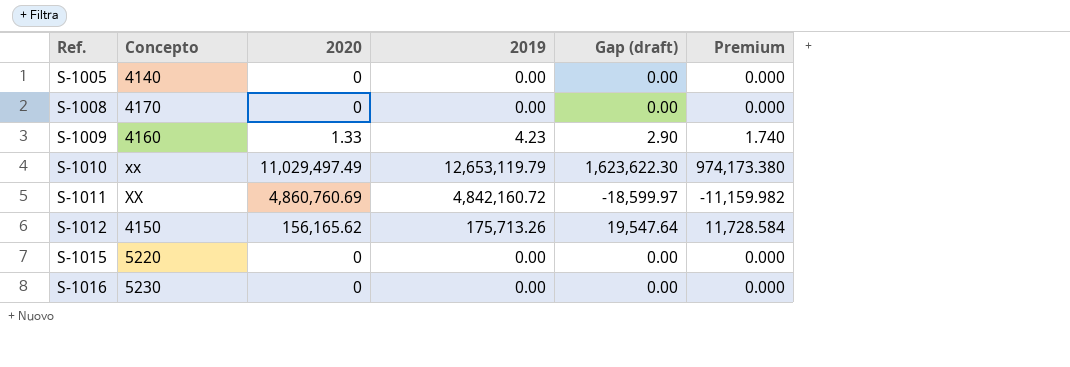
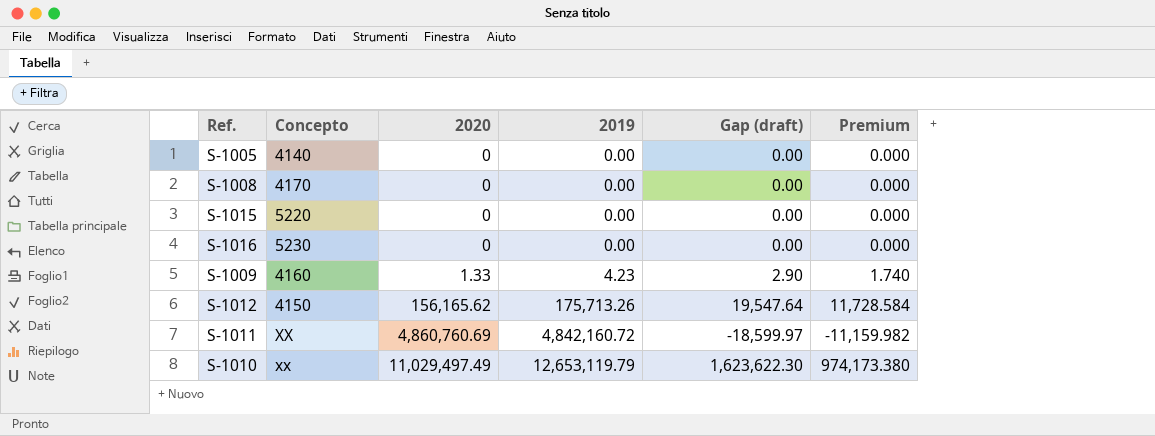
row order: Ref. ascending -> 2020 ascending

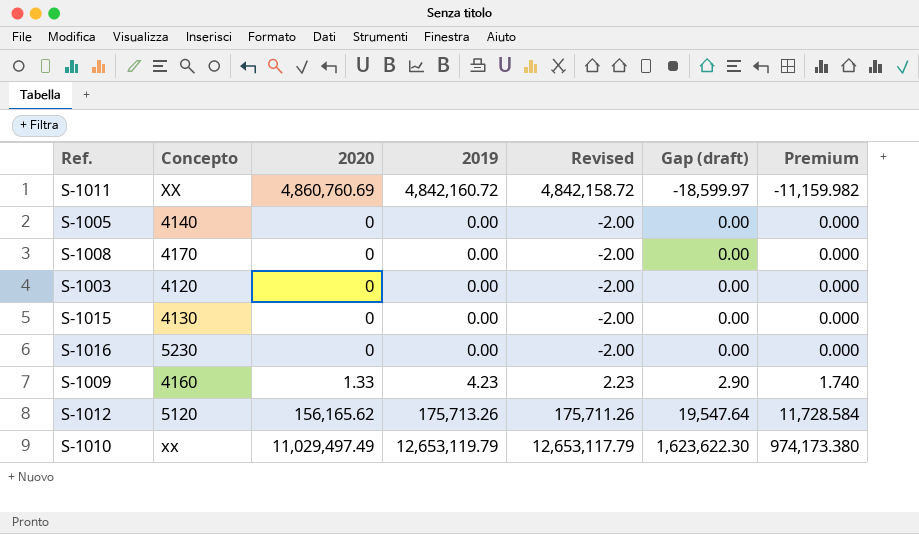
row order: 2020 ascending -> Gap (draft) ascending
column Revised | formula: none -> [2019] - 2
row S-1003: none -> 4120 | 0 | 0.00 | -2.00 | 0.00 | 0.000
S-1015 | Concepto: 5220 -> 4130
S-1012 | Concepto: 4150 -> 5120

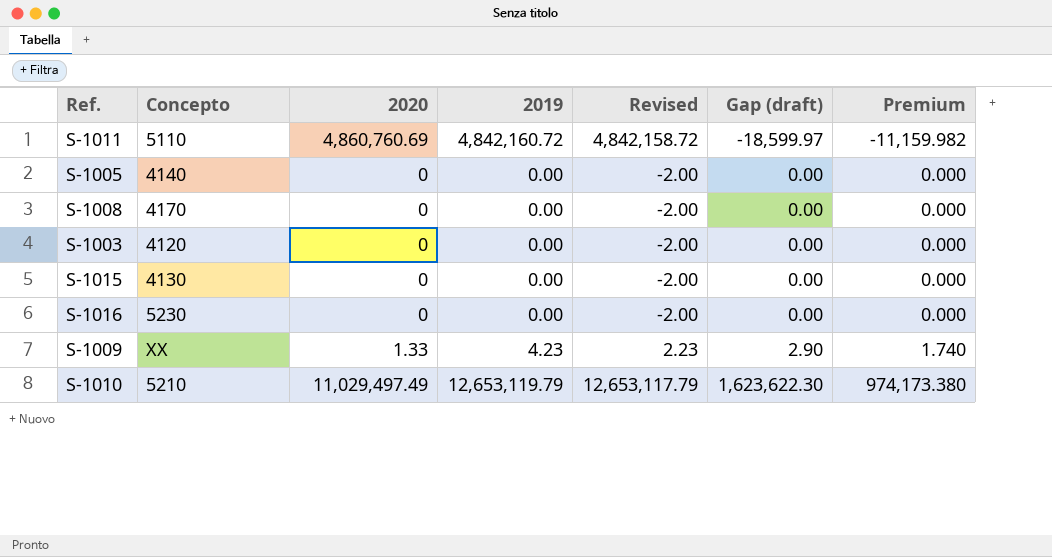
row S-1012: 5120 | 156,165.62 | 175,713.26 | 175,711.26 | 19,547.64 | 11,728.584 -> none
S-1011 | Concepto: XX -> 5110
S-1009 | Concepto: 4160 -> XX
S-1010 | Concepto: xx -> 5210

